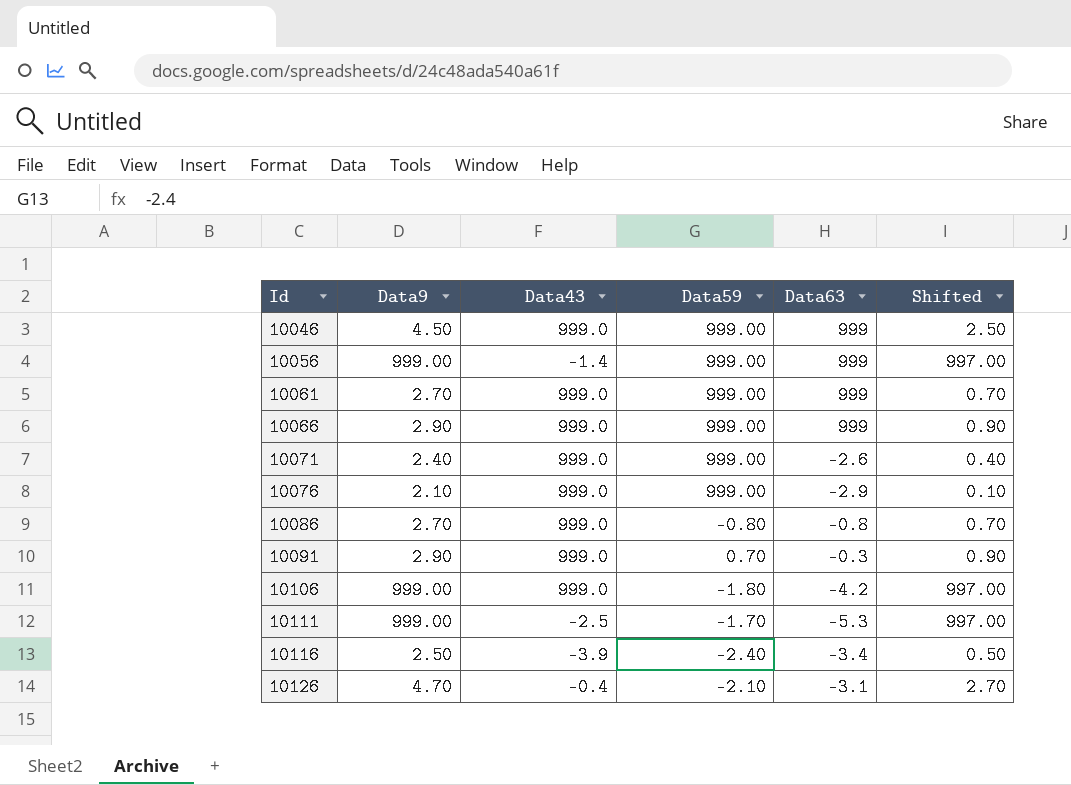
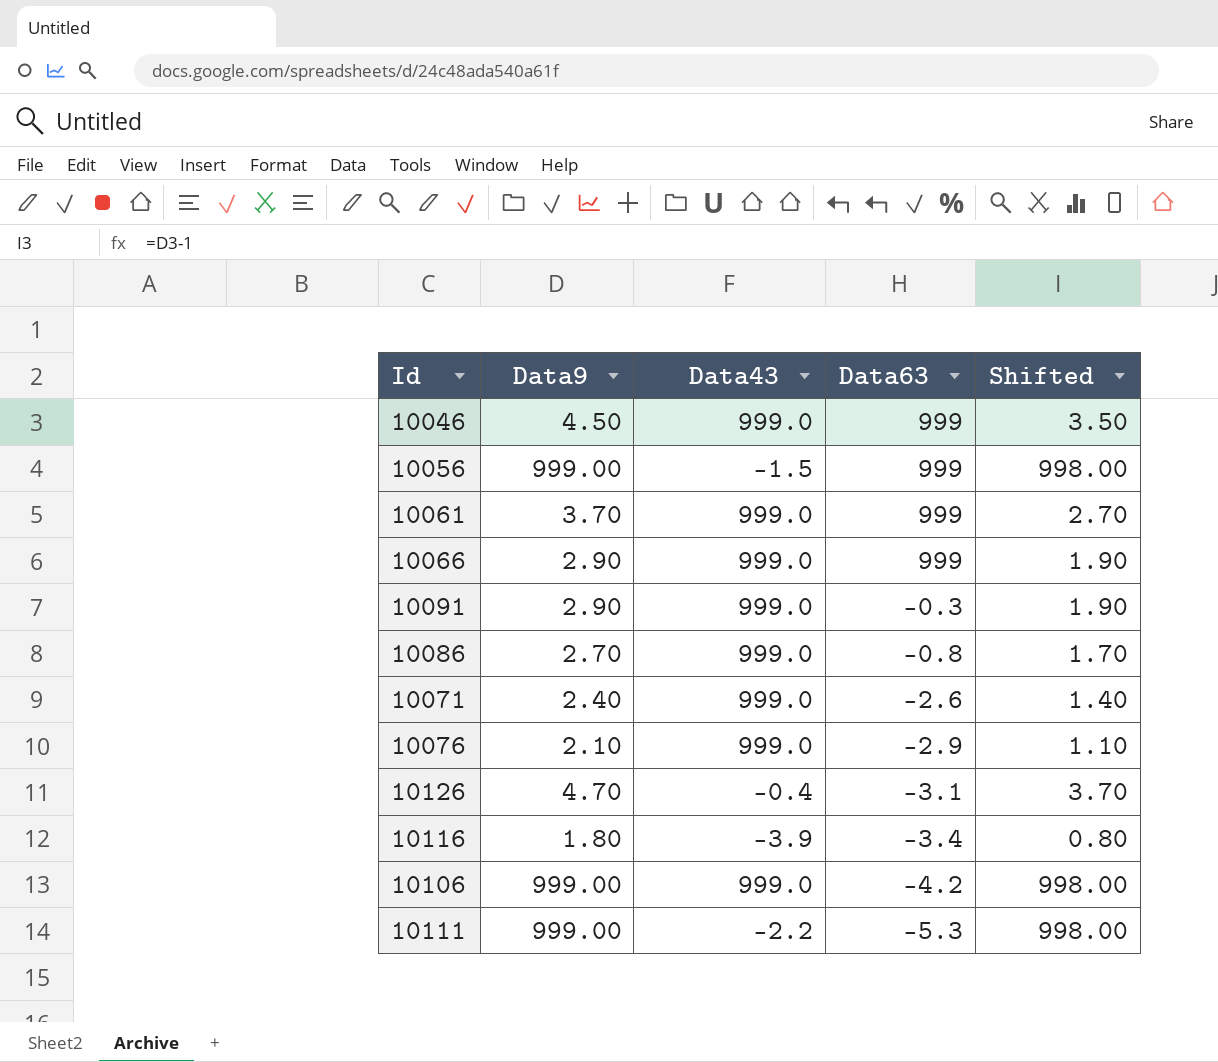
row order: Id ascending -> Data63 descending
column Data59 | position: 4 -> none
column Shifted | formula: [Data9] - 2 -> [Data9] - 1
10056 | Data43: -1.4 -> -1.5
10061 | Data9: 2.70 -> 3.70
10116 | Data9: 2.50 -> 1.80
10111 | Data43: -2.5 -> -2.2

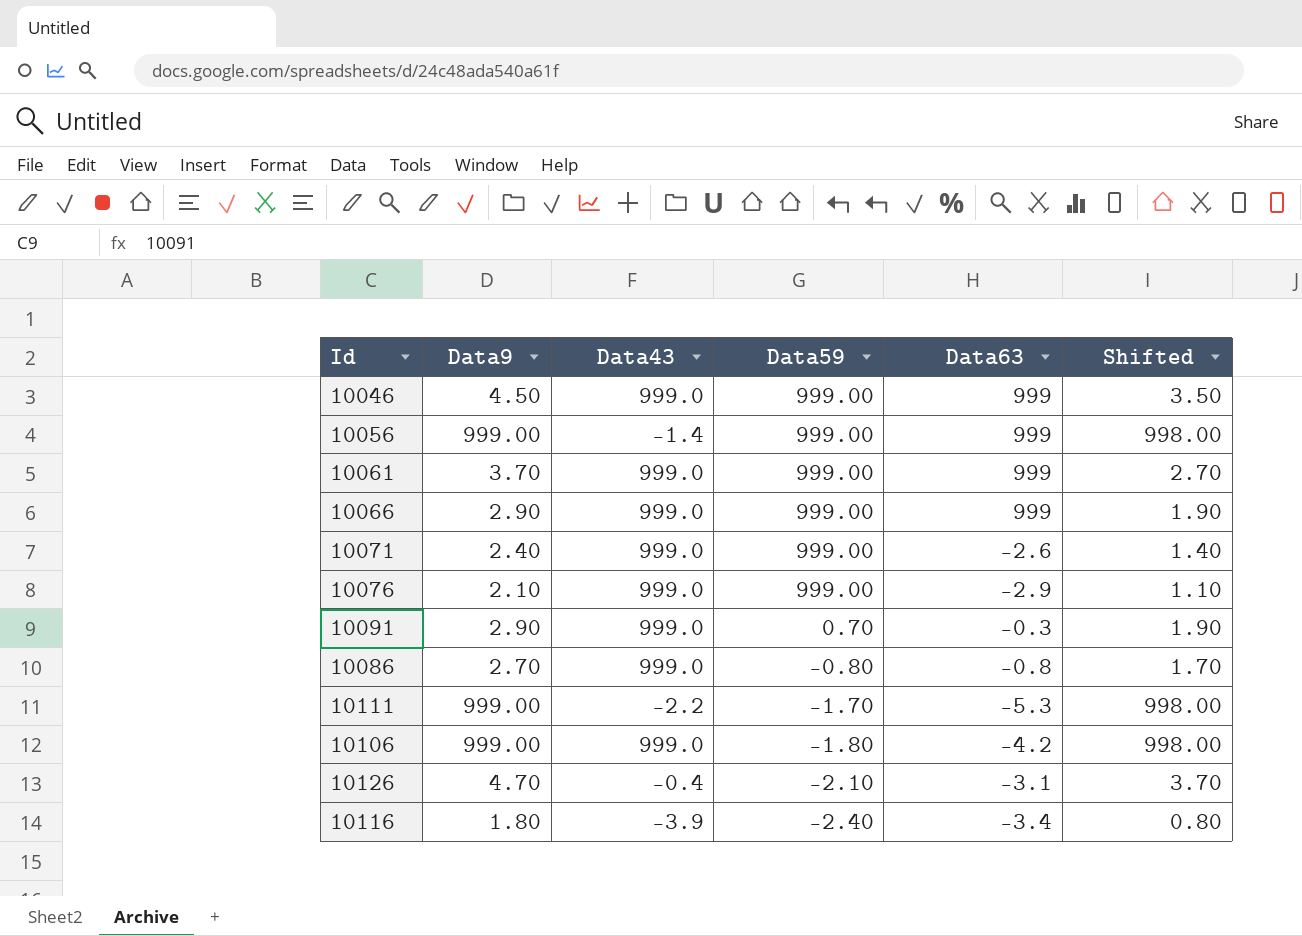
row order: Data63 descending -> Data59 descending
column Data59 | position: none -> 4
10056 | Data43: -1.5 -> -1.4

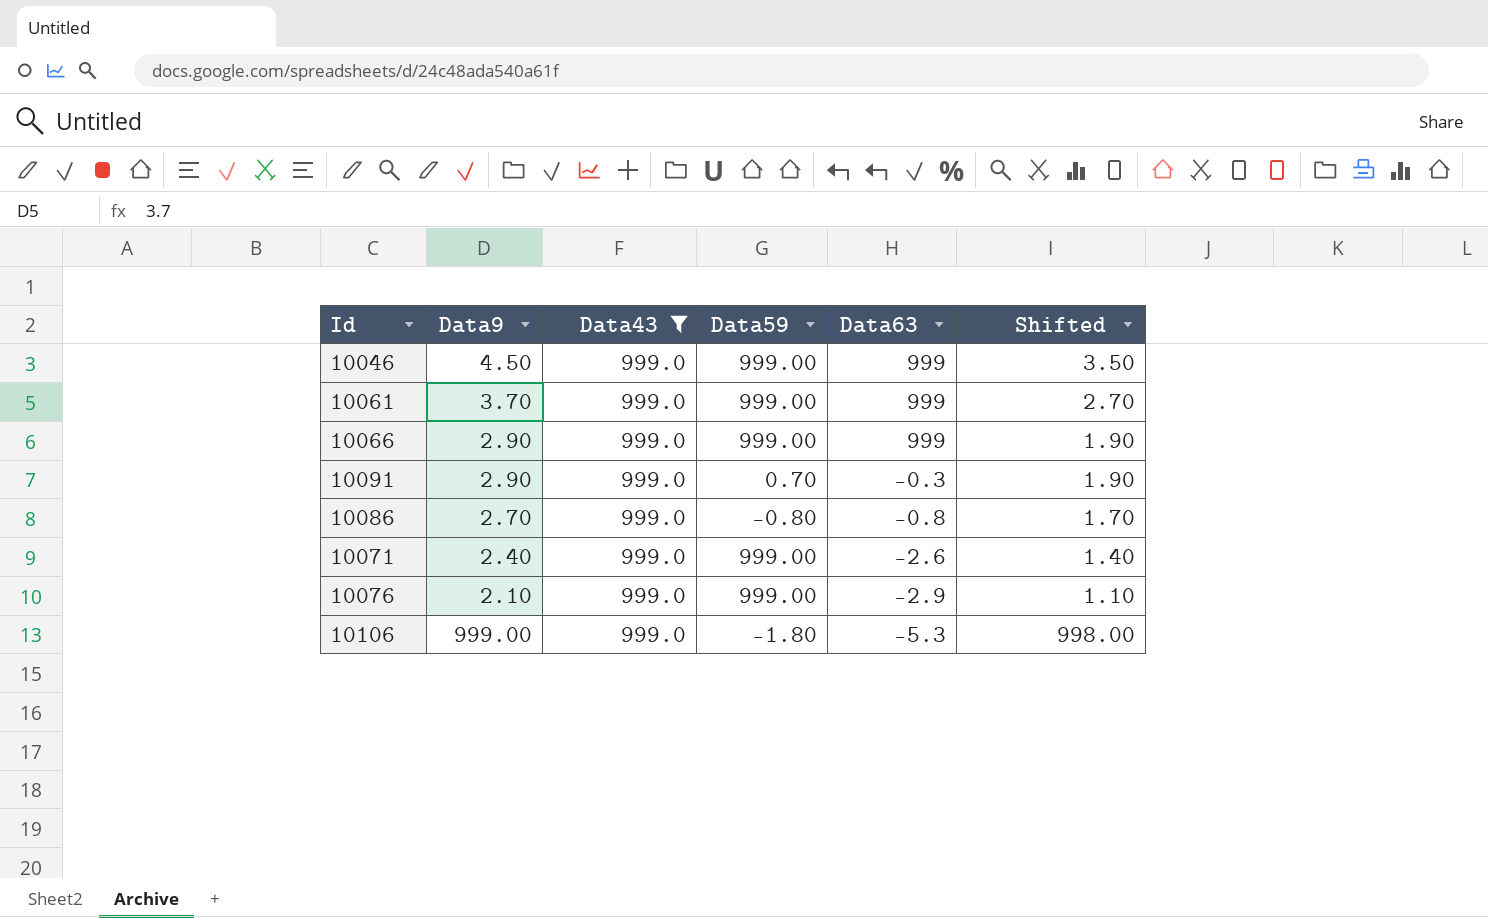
filter: none -> Data43 = 999.0
row order: Data59 descending -> Data63 descending
10106 | Data63: -4.2 -> -5.3

